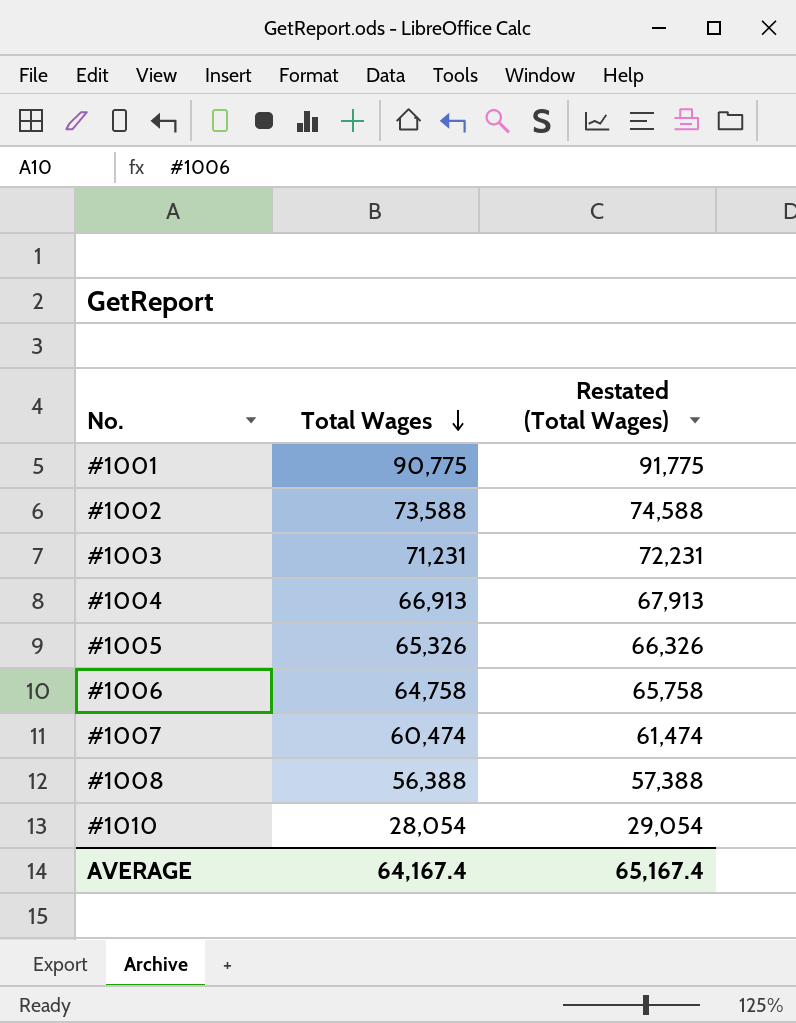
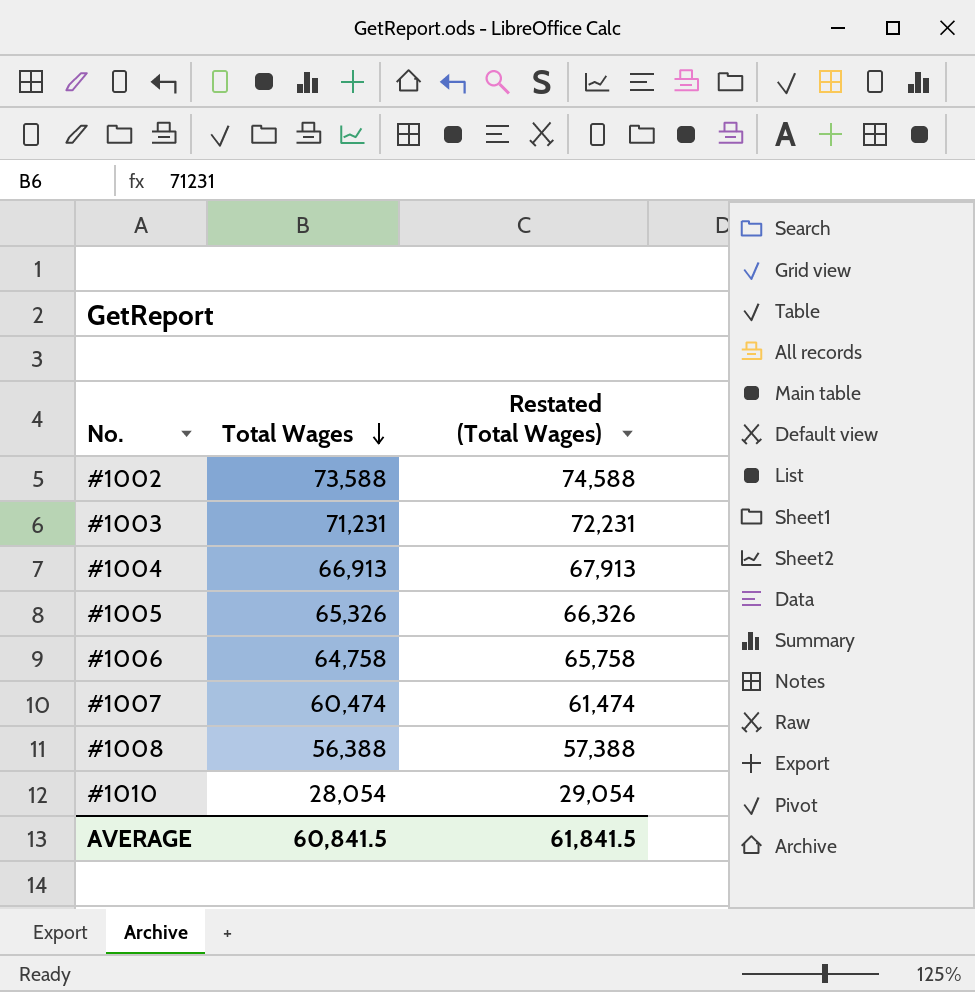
row #1001: 90,775 | 91,775 -> none
AVERAGE | Total Wages: 64,167.4 -> 60,841.5
AVERAGE | Restated (Total Wages): 65,167.4 -> 61,841.5

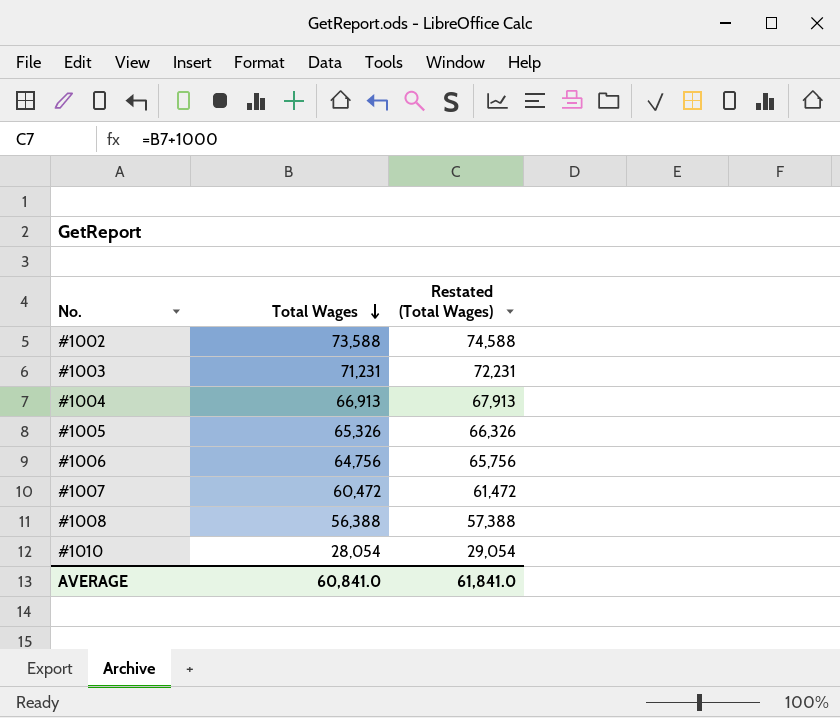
#1006 | Total Wages: 64,758 -> 64,756
#1006 | Restated (Total Wages): 65,758 -> 65,756
#1007 | Total Wages: 60,474 -> 60,472
#1007 | Restated (Total Wages): 61,474 -> 61,472
AVERAGE | Total Wages: 60,841.5 -> 60,841.0
AVERAGE | Restated (Total Wages): 61,841.5 -> 61,841.0

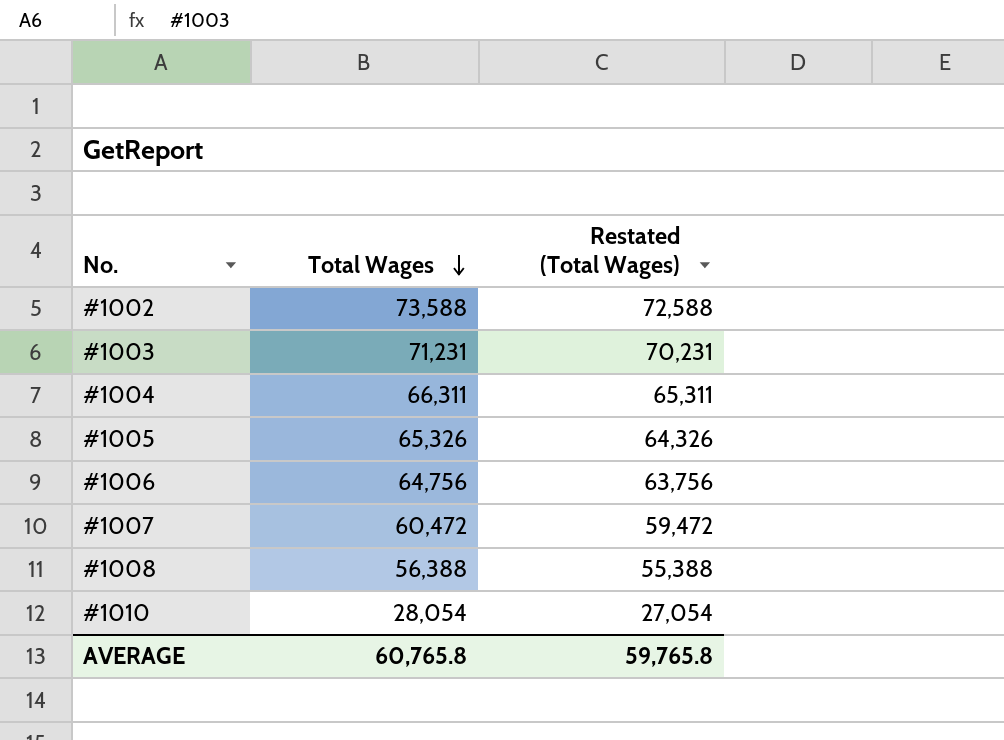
column Restated (Total Wages) | formula: [Total Wages] + 1000 -> [Total Wages] - 1000
#1004 | Total Wages: 66,913 -> 66,311
AVERAGE | Total Wages: 60,841.0 -> 60,765.8
AVERAGE | Restated (Total Wages): 61,841.0 -> 59,765.8

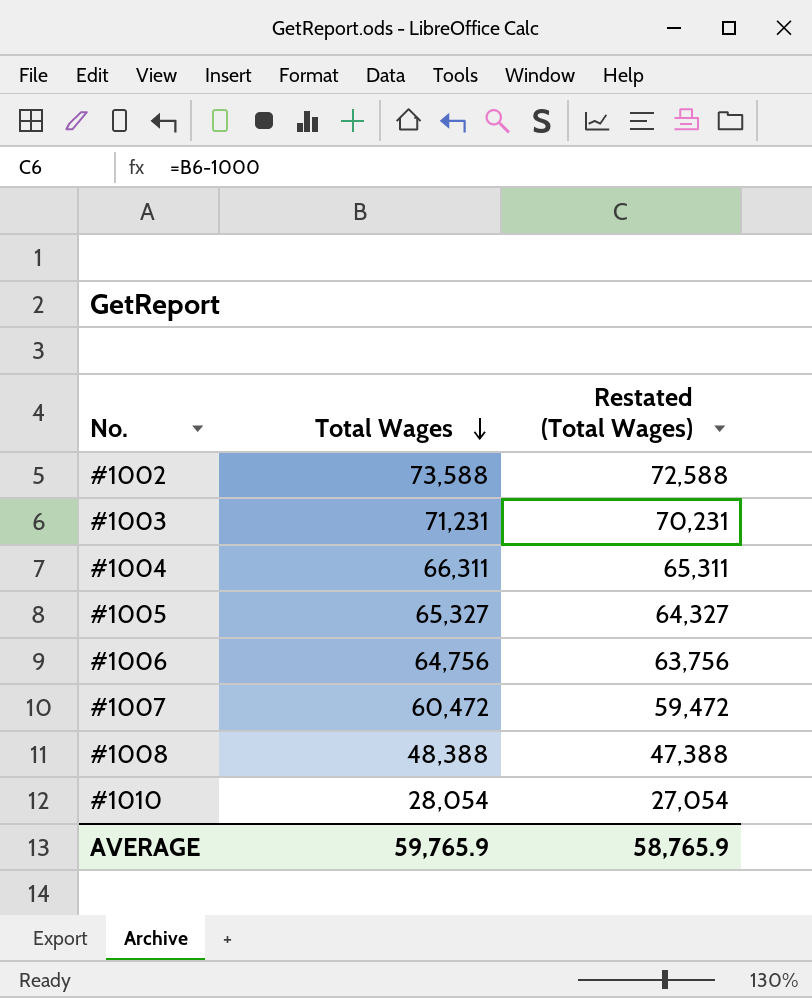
#1005 | Total Wages: 65,326 -> 65,327
#1005 | Restated (Total Wages): 64,326 -> 64,327
#1008 | Total Wages: 56,388 -> 48,388
#1008 | Restated (Total Wages): 55,388 -> 47,388
AVERAGE | Total Wages: 60,765.8 -> 59,765.9
AVERAGE | Restated (Total Wages): 59,765.8 -> 58,765.9

